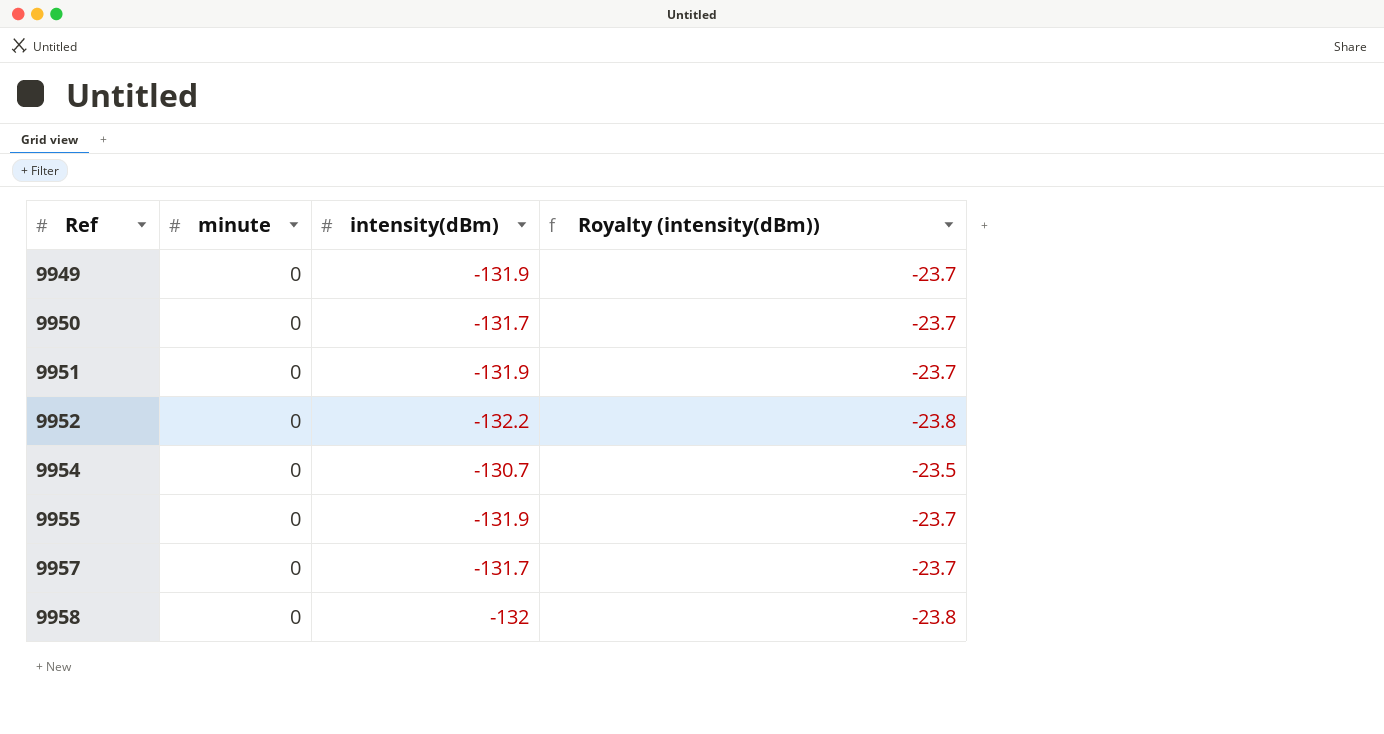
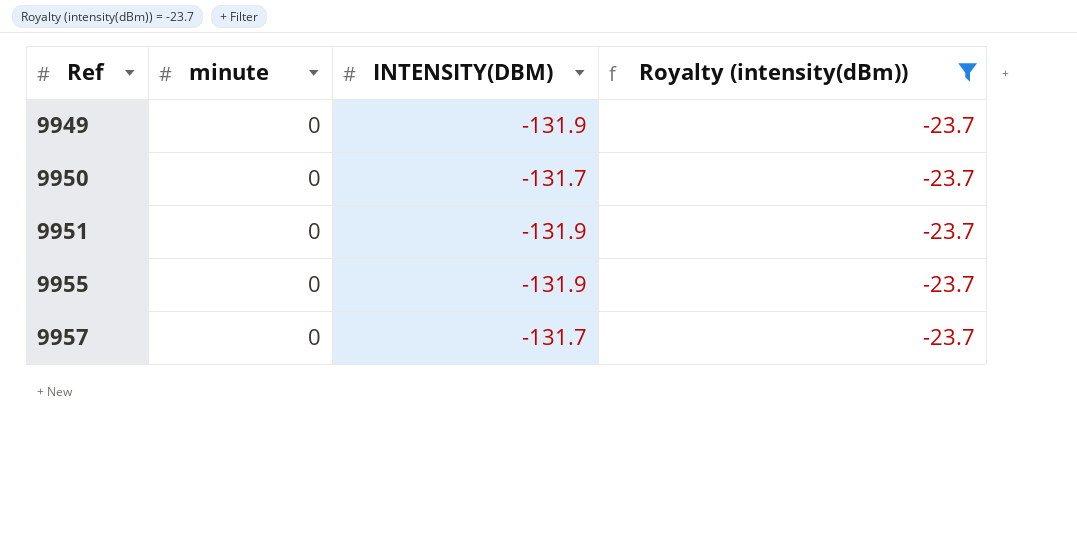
filter: none -> Royalty (intensity(dBm)) = -23.7
column name: intensity(dBm) -> INTENSITY(DBM)

